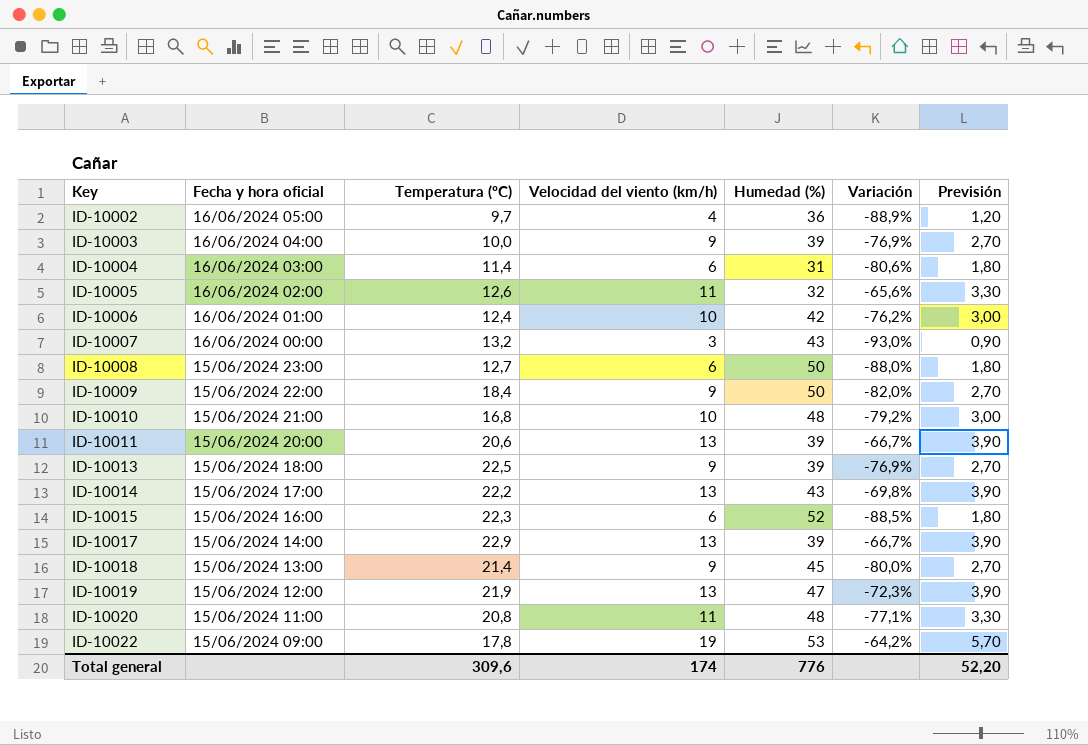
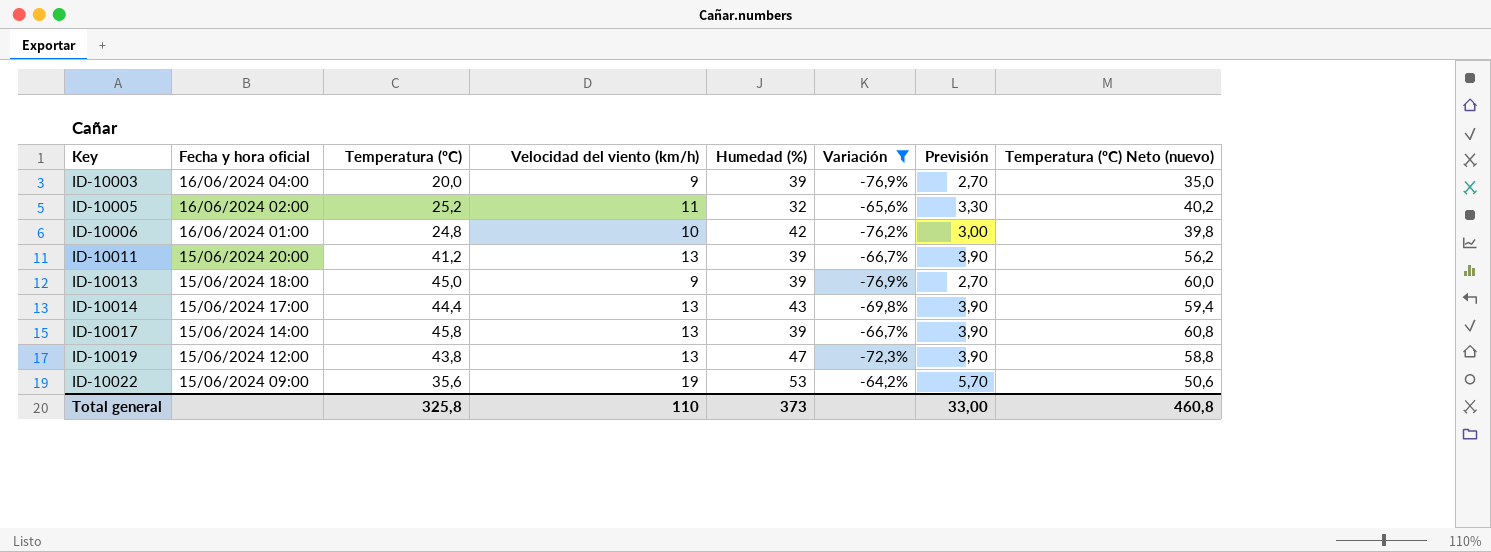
filter: none -> Variación >= -76,9%
column Temperatura (ºC) Neto (nuevo) | formula: none -> [Temperatura (ºC)] + 15
ID-10003 | Temperatura (ºC): 10,0 -> 20,0
ID-10005 | Temperatura (ºC): 12,6 -> 25,2
ID-10006 | Temperatura (ºC): 12,4 -> 24,8
ID-10011 | Temperatura (ºC): 20,6 -> 41,2
ID-10013 | Temperatura (ºC): 22,5 -> 45,0
ID-10014 | Temperatura (ºC): 22,2 -> 44,4
ID-10017 | Temperatura (ºC): 22,9 -> 45,8
ID-10019 | Temperatura (ºC): 21,9 -> 43,8
ID-10022 | Temperatura (ºC): 17,8 -> 35,6
Total general | Temperatura (ºC): 309,6 -> 325,8
Total general | Velocidad del viento (km/h): 174 -> 110
Total general | Humedad (%): 776 -> 373
Total general | Previsión: 52,20 -> 33,00

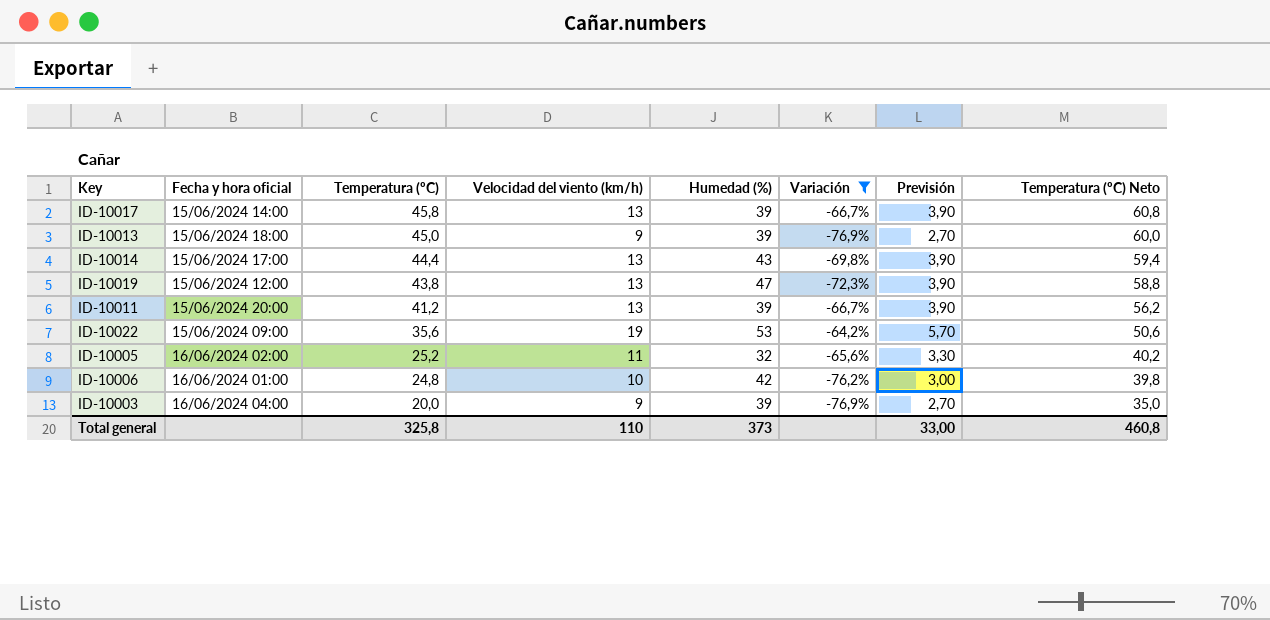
row order: Key ascending -> Temperatura (ºC) descending
column name: Temperatura (ºC) Neto (nuevo) -> Temperatura (ºC) Neto

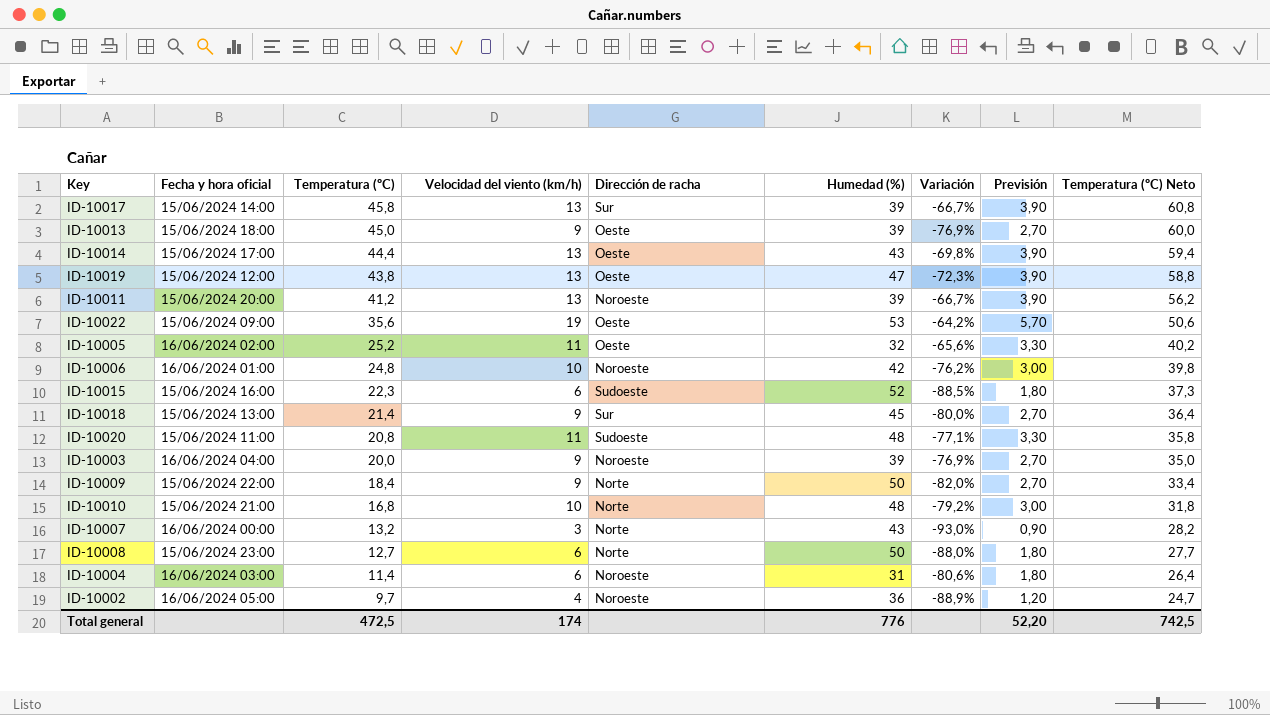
filter: Variación >= -76,9% -> none
column Dirección de racha | position: none -> 5
Total general | Temperatura (ºC): 325,8 -> 472,5
Total general | Velocidad del viento (km/h): 110 -> 174
Total general | Humedad (%): 373 -> 776
Total general | Previsión: 33,00 -> 52,20
Total general | Temperatura (ºC) Neto: 460,8 -> 742,5

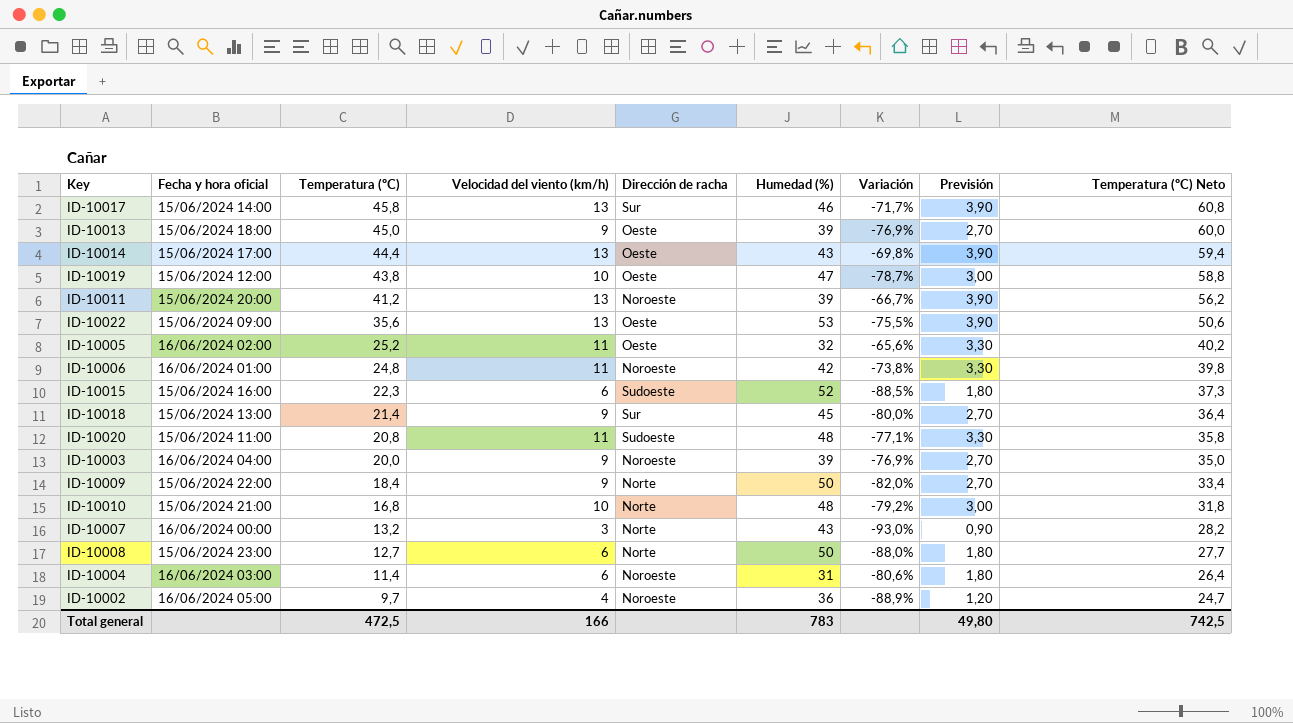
ID-10017 | Humedad (%): 39 -> 46
ID-10017 | Variación: -66,7% -> -71,7%
ID-10019 | Velocidad del viento (km/h): 13 -> 10
ID-10019 | Variación: -72,3% -> -78,7%
ID-10019 | Previsión: 3,90 -> 3,00
ID-10022 | Velocidad del viento (km/h): 19 -> 13
ID-10022 | Variación: -64,2% -> -75,5%
ID-10022 | Previsión: 5,70 -> 3,90
ID-10006 | Velocidad del viento (km/h): 10 -> 11
ID-10006 | Variación: -76,2% -> -73,8%
ID-10006 | Previsión: 3,00 -> 3,30
Total general | Velocidad del viento (km/h): 174 -> 166
Total general | Humedad (%): 776 -> 783
Total general | Previsión: 52,20 -> 49,80

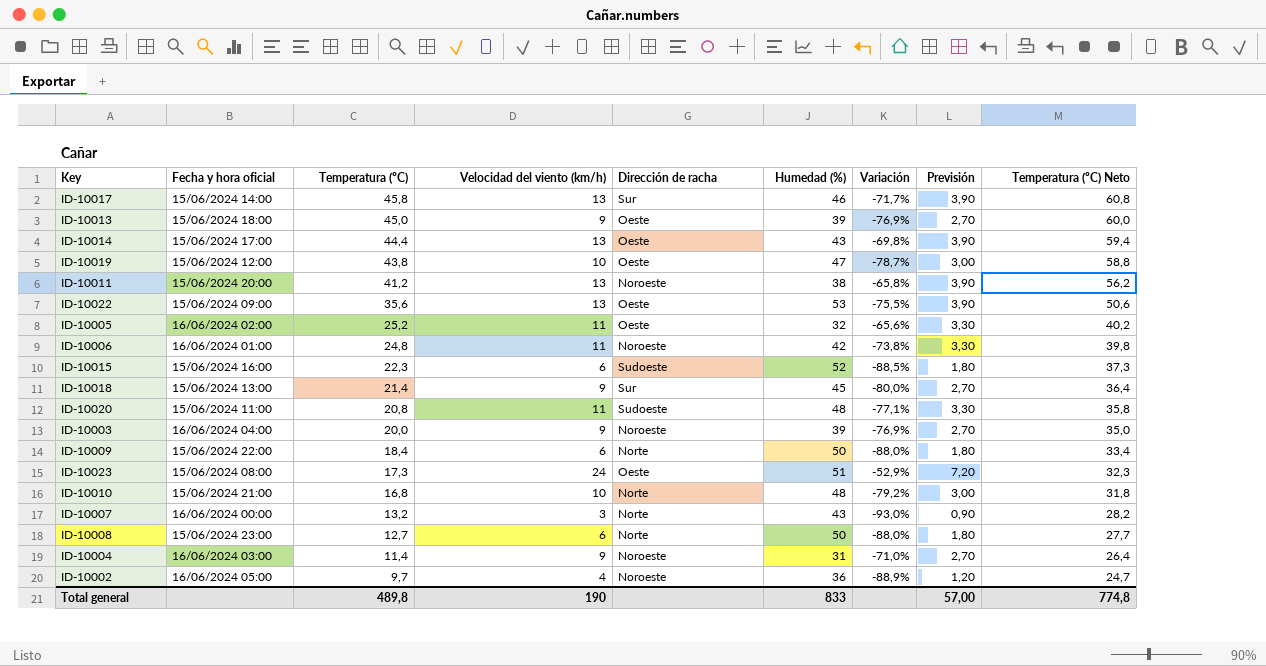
ID-10011 | Humedad (%): 39 -> 38
ID-10011 | Variación: -66,7% -> -65,8%
ID-10009 | Velocidad del viento (km/h): 9 -> 6
ID-10009 | Variación: -82,0% -> -88,0%
ID-10009 | Previsión: 2,70 -> 1,80
row ID-10023: none -> 15/06/2024 08:00 | 17,3 | 24 | Oeste | 51 | -52,9% | 7,20 | 32,3
ID-10004 | Velocidad del viento (km/h): 6 -> 9
ID-10004 | Variación: -80,6% -> -71,0%
ID-10004 | Previsión: 1,80 -> 2,70
Total general | Temperatura (ºC): 472,5 -> 489,8
Total general | Velocidad del viento (km/h): 166 -> 190
Total general | Humedad (%): 783 -> 833
Total general | Previsión: 49,80 -> 57,00
Total general | Temperatura (ºC) Neto: 742,5 -> 774,8

